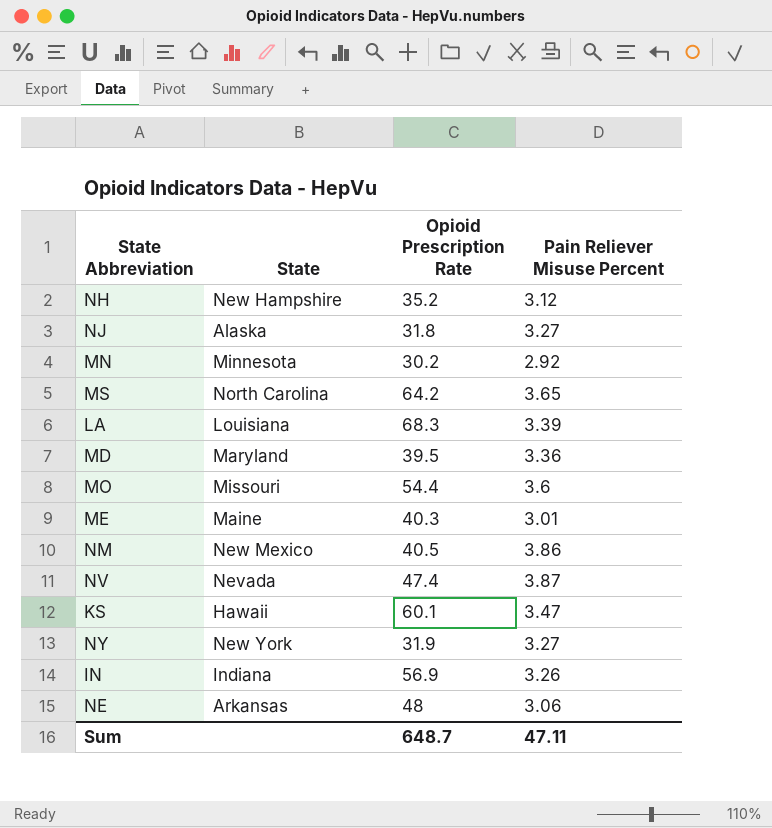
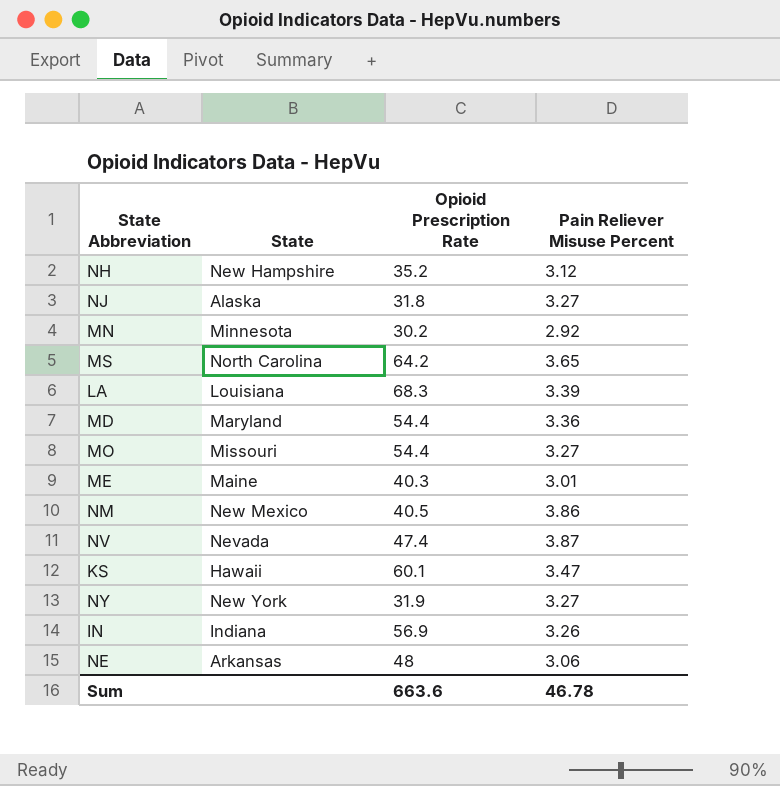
MD | Opioid Prescription Rate: 39.5 -> 54.4
MO | Pain Reliever Misuse Percent: 3.6 -> 3.27
Sum | Opioid Prescription Rate: 648.7 -> 663.6
Sum | Pain Reliever Misuse Percent: 47.11 -> 46.78

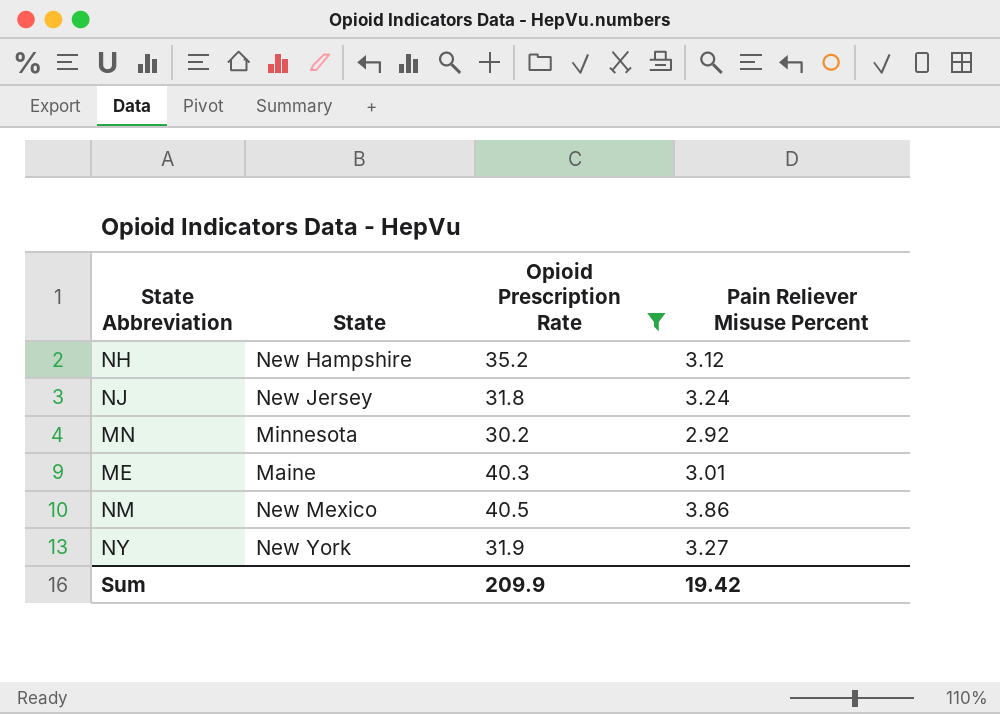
filter: none -> Opioid Prescription Rate <= 40.5
NJ | State: Alaska -> New Jersey
NJ | Pain Reliever Misuse Percent: 3.27 -> 3.24
Sum | Opioid Prescription Rate: 663.6 -> 209.9
Sum | Pain Reliever Misuse Percent: 46.78 -> 19.42

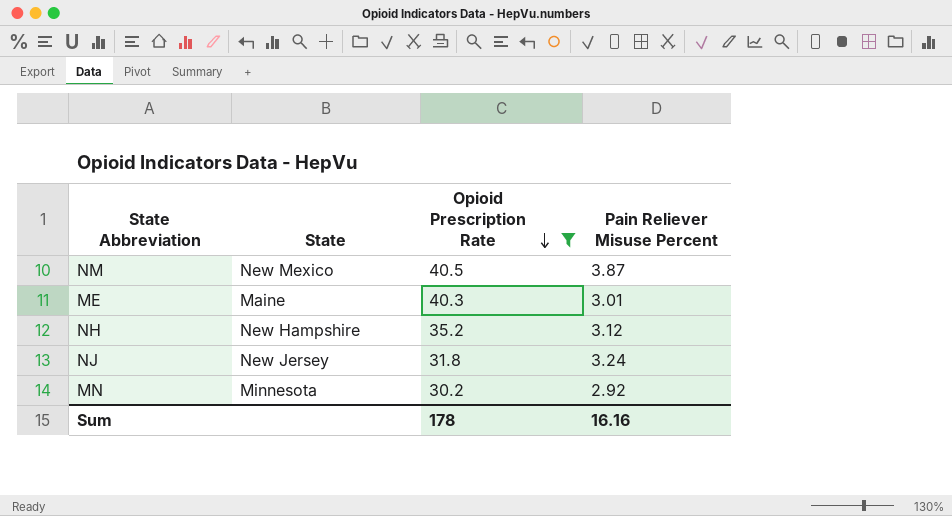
row order: none -> Opioid Prescription Rate descending
row NY: New York | 31.9 | 3.27 -> none
NM | Pain Reliever Misuse Percent: 3.86 -> 3.87
Sum | Opioid Prescription Rate: 209.9 -> 178
Sum | Pain Reliever Misuse Percent: 19.42 -> 16.16

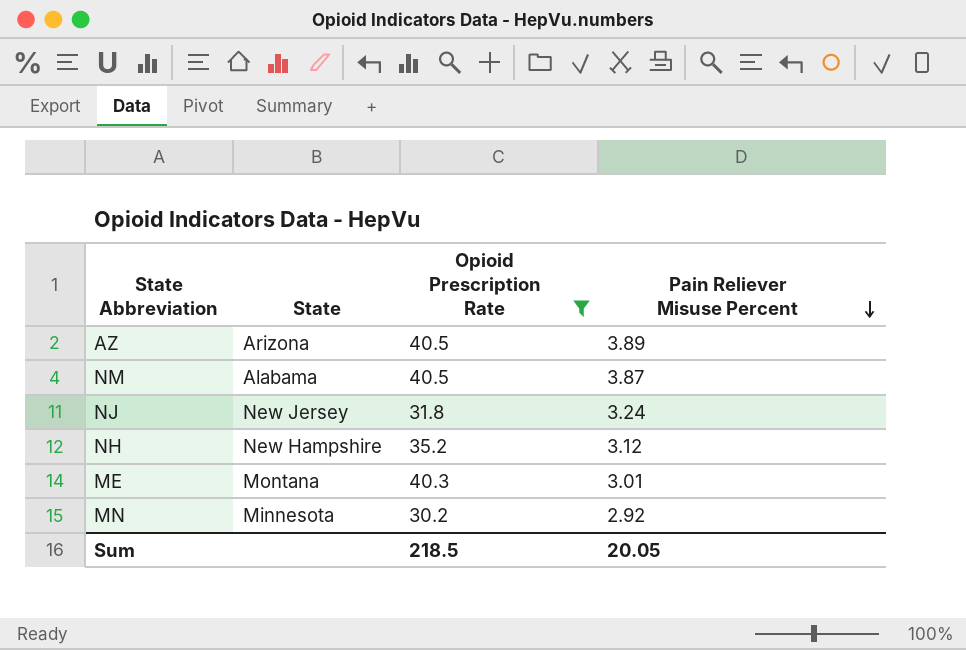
row order: Opioid Prescription Rate descending -> Pain Reliever Misuse Percent descending
row AZ: none -> Arizona | 40.5 | 3.89
NM | State: New Mexico -> Alabama
ME | State: Maine -> Montana
Sum | Opioid Prescription Rate: 178 -> 218.5
Sum | Pain Reliever Misuse Percent: 16.16 -> 20.05

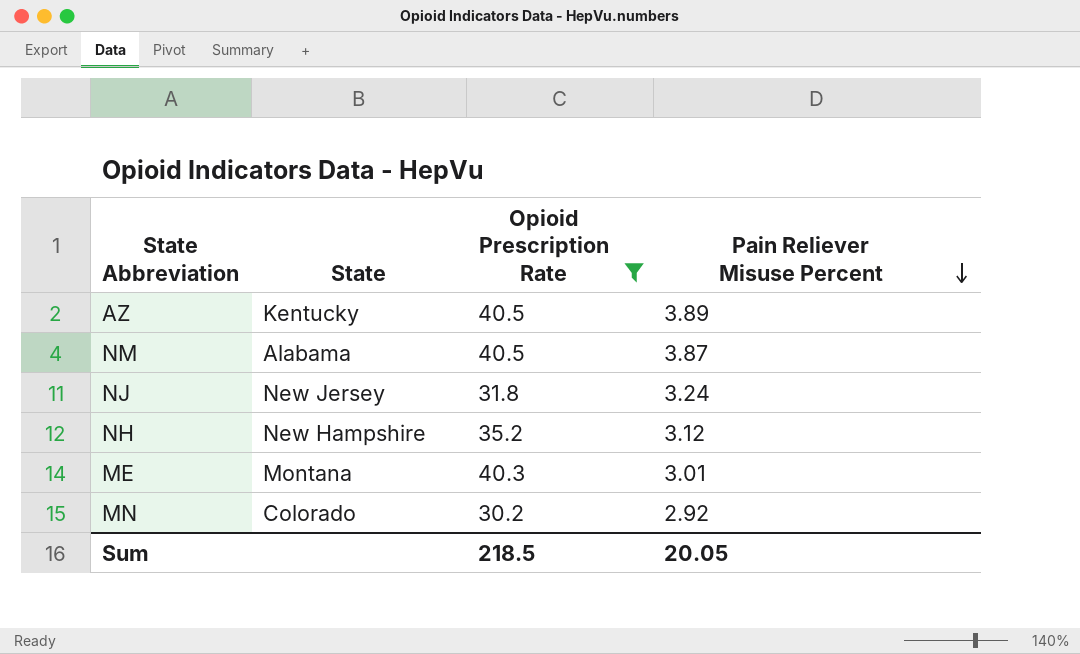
AZ | State: Arizona -> Kentucky
MN | State: Minnesota -> Colorado

